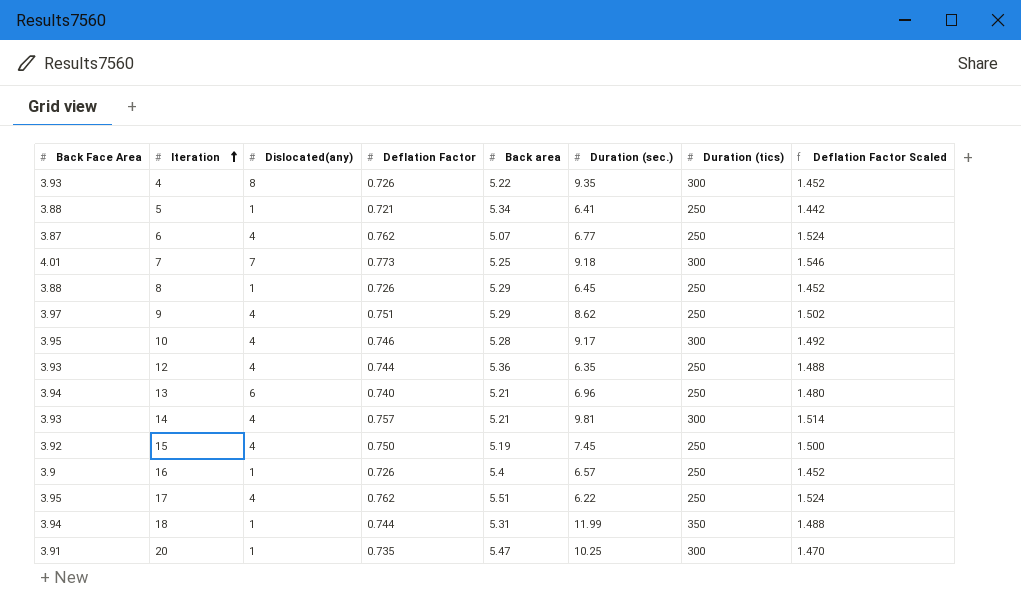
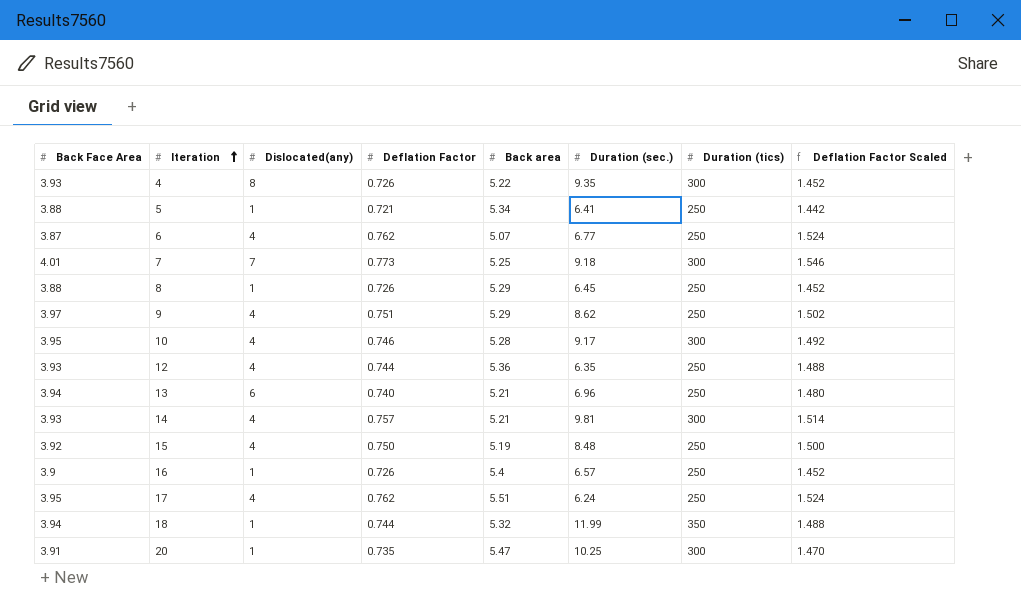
15 | Duration (sec.): 7.45 -> 8.48
17 | Duration (sec.): 6.22 -> 6.24
18 | Back area: 5.31 -> 5.32

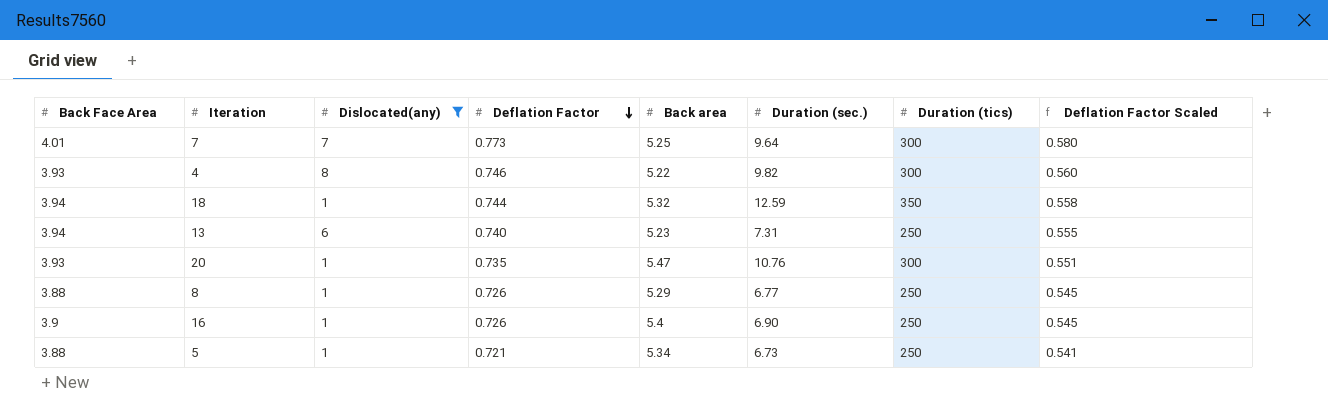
filter: none -> Dislocated(any) != 4
row order: Iteration ascending -> Deflation Factor descending
column Deflation Factor Scaled | formula: [Deflation Factor] * 2 -> [Deflation Factor] * 0.75
7 | Duration (sec.): 9.18 -> 9.64
4 | Deflation Factor: 0.726 -> 0.746
4 | Duration (sec.): 9.35 -> 9.82
18 | Duration (sec.): 11.99 -> 12.59
13 | Back area: 5.21 -> 5.23
13 | Duration (sec.): 6.96 -> 7.31
20 | Back Face Area: 3.91 -> 3.93
20 | Duration (sec.): 10.25 -> 10.76
8 | Duration (sec.): 6.45 -> 6.77
16 | Duration (sec.): 6.57 -> 6.90
5 | Duration (sec.): 6.41 -> 6.73

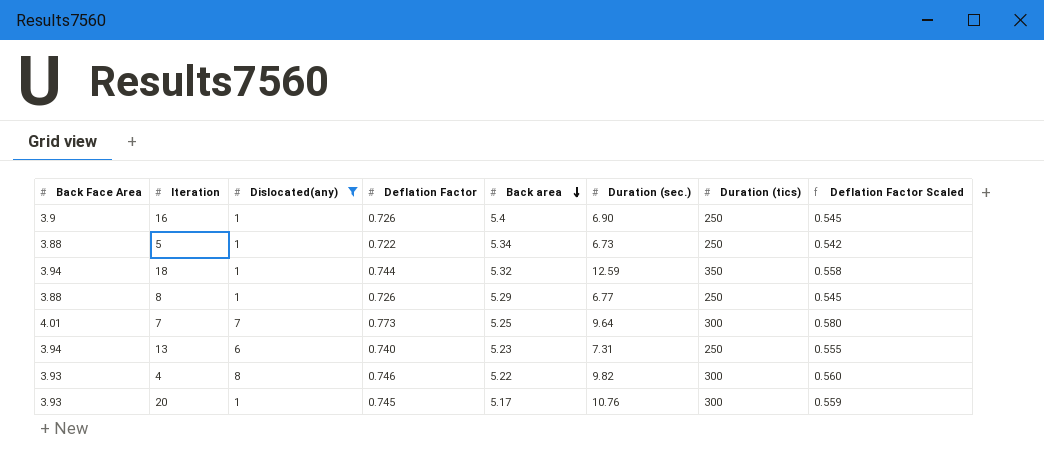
row order: Deflation Factor descending -> Back area descending
5 | Deflation Factor: 0.721 -> 0.722
5 | Deflation Factor Scaled: 0.541 -> 0.542
20 | Deflation Factor: 0.735 -> 0.745
20 | Back area: 5.47 -> 5.17
20 | Deflation Factor Scaled: 0.551 -> 0.559

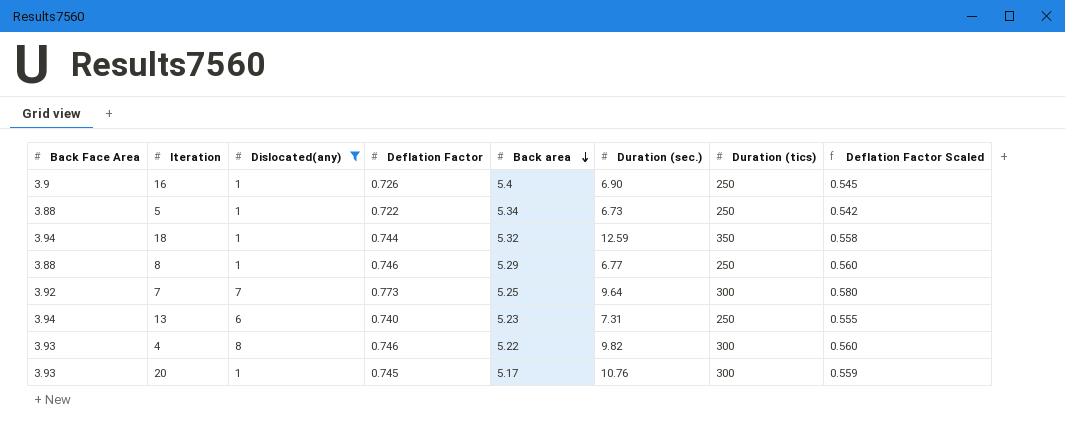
8 | Deflation Factor: 0.726 -> 0.746
8 | Deflation Factor Scaled: 0.545 -> 0.560
7 | Back Face Area: 4.01 -> 3.92

